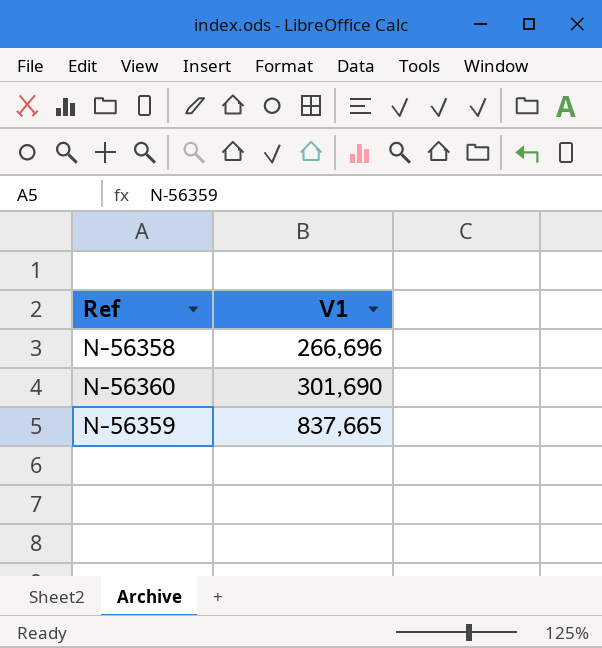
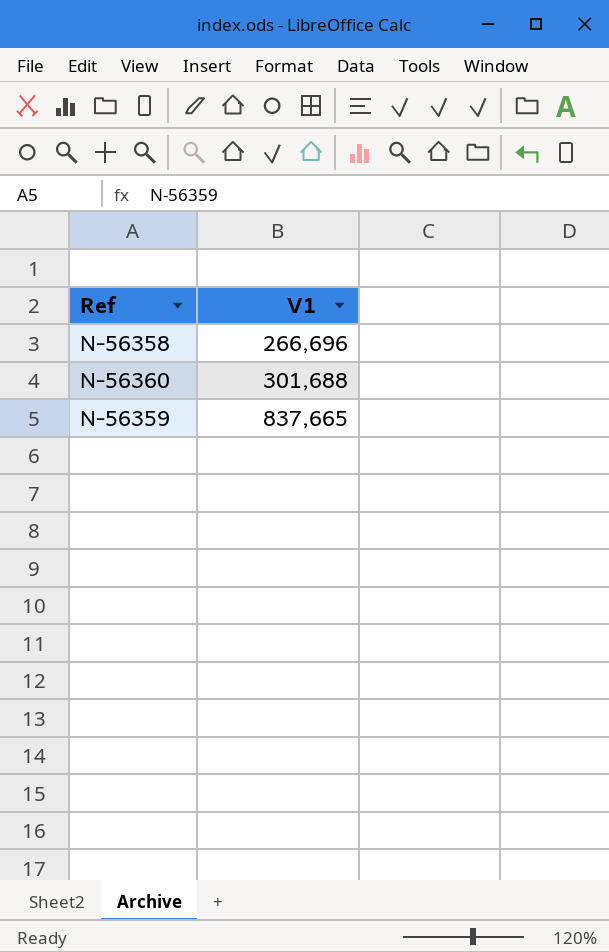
N-56360 | V1: 301,690 -> 301,688

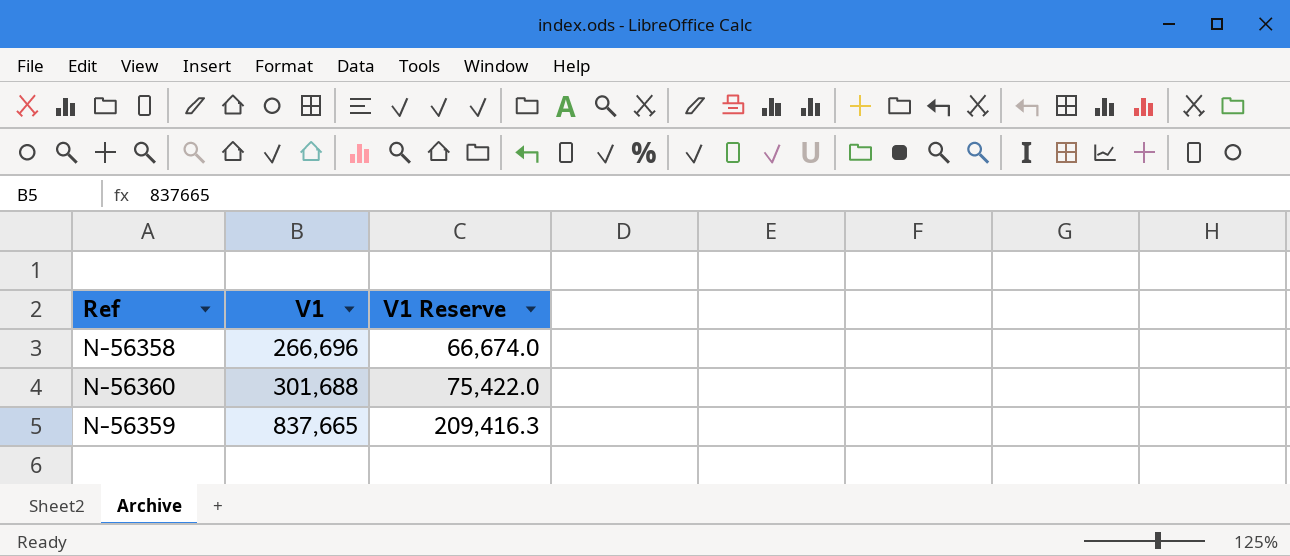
column V1 Reserve | formula: none -> [V1] * 0.25

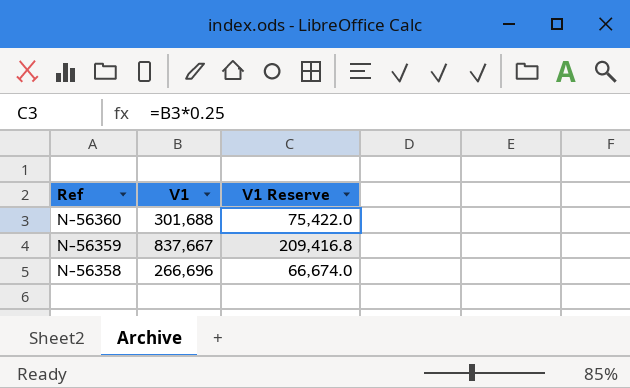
row order: V1 ascending -> Ref descending
N-56359 | V1: 837,665 -> 837,667
N-56359 | V1 Reserve: 209,416.3 -> 209,416.8

